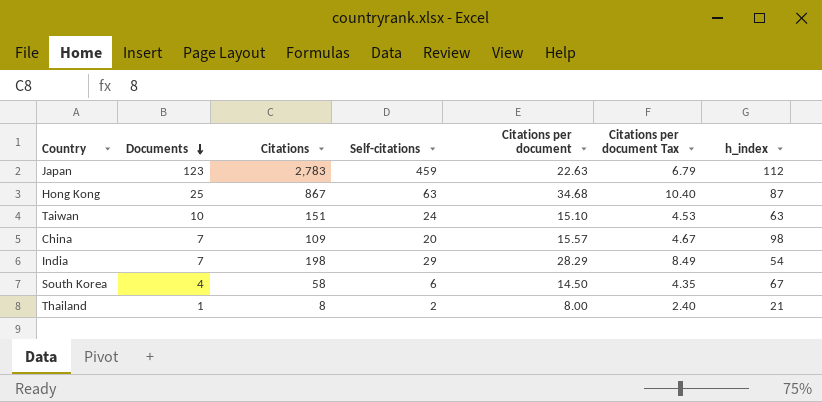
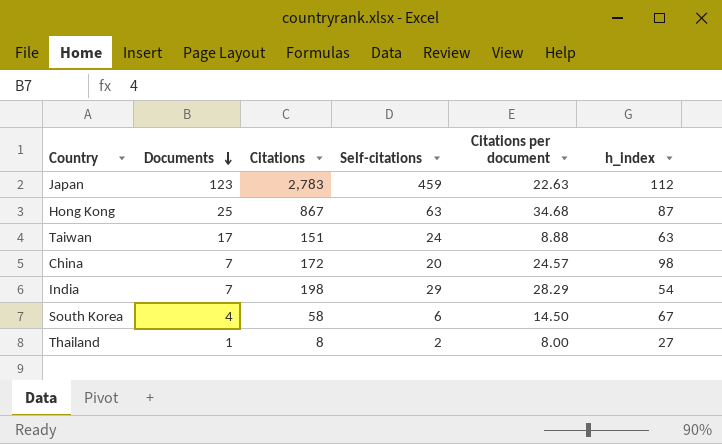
column Citations per document Tax | formula: [Citations per document] * 0.3 -> none
Taiwan | Documents: 10 -> 17
Taiwan | Citations per document: 15.10 -> 8.88
China | Citations: 109 -> 172
China | Citations per document: 15.57 -> 24.57
Thailand | h_index: 21 -> 27

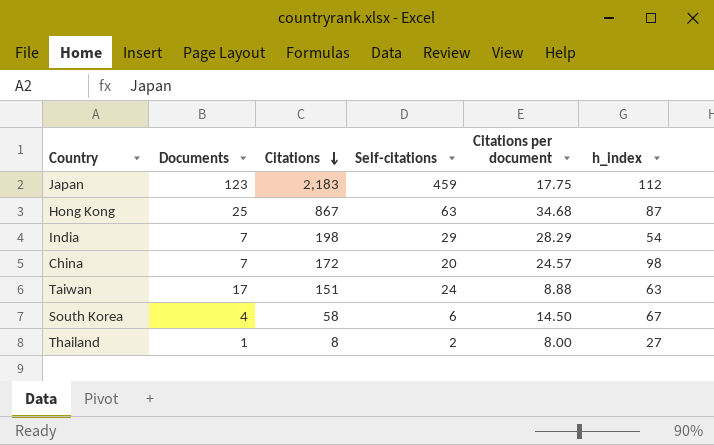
row order: Documents descending -> Citations descending
Japan | Citations: 2,783 -> 2,183
Japan | Citations per document: 22.63 -> 17.75

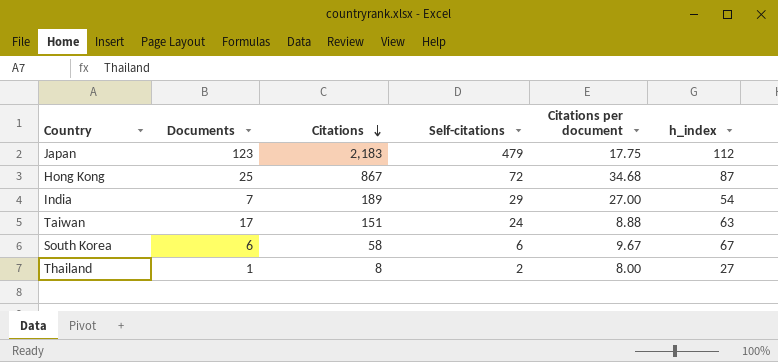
row China: 7 | 172 | 20 | 24.57 | 98 -> none
Japan | Self-citations: 459 -> 479
Hong Kong | Self-citations: 63 -> 72
India | Citations: 198 -> 189
India | Citations per document: 28.29 -> 27.00
South Korea | Documents: 4 -> 6
South Korea | Citations per document: 14.50 -> 9.67

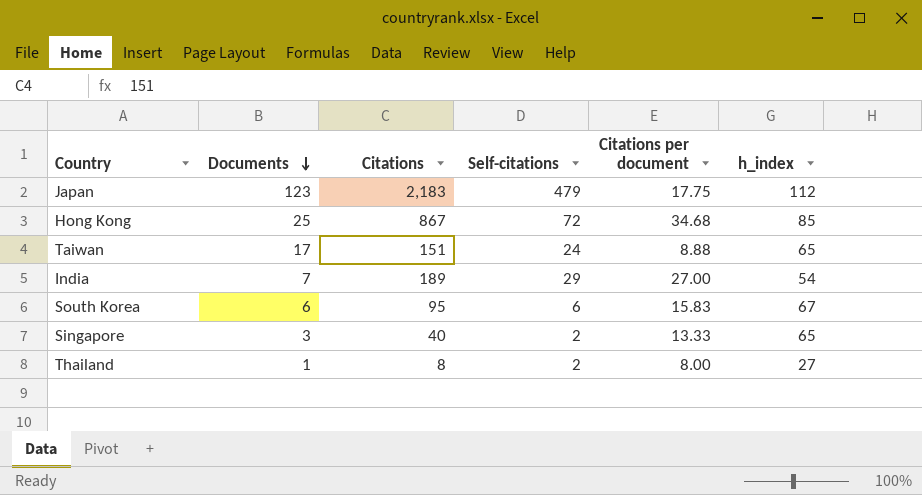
row order: Citations descending -> Documents descending
Hong Kong | h_index: 87 -> 85
Taiwan | h_index: 63 -> 65
South Korea | Citations: 58 -> 95
South Korea | Citations per document: 9.67 -> 15.83
row Singapore: none -> 3 | 40 | 2 | 13.33 | 65

